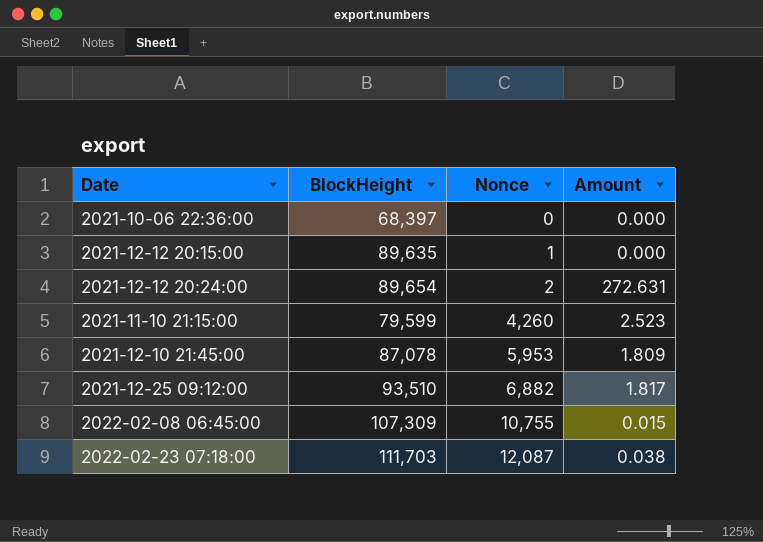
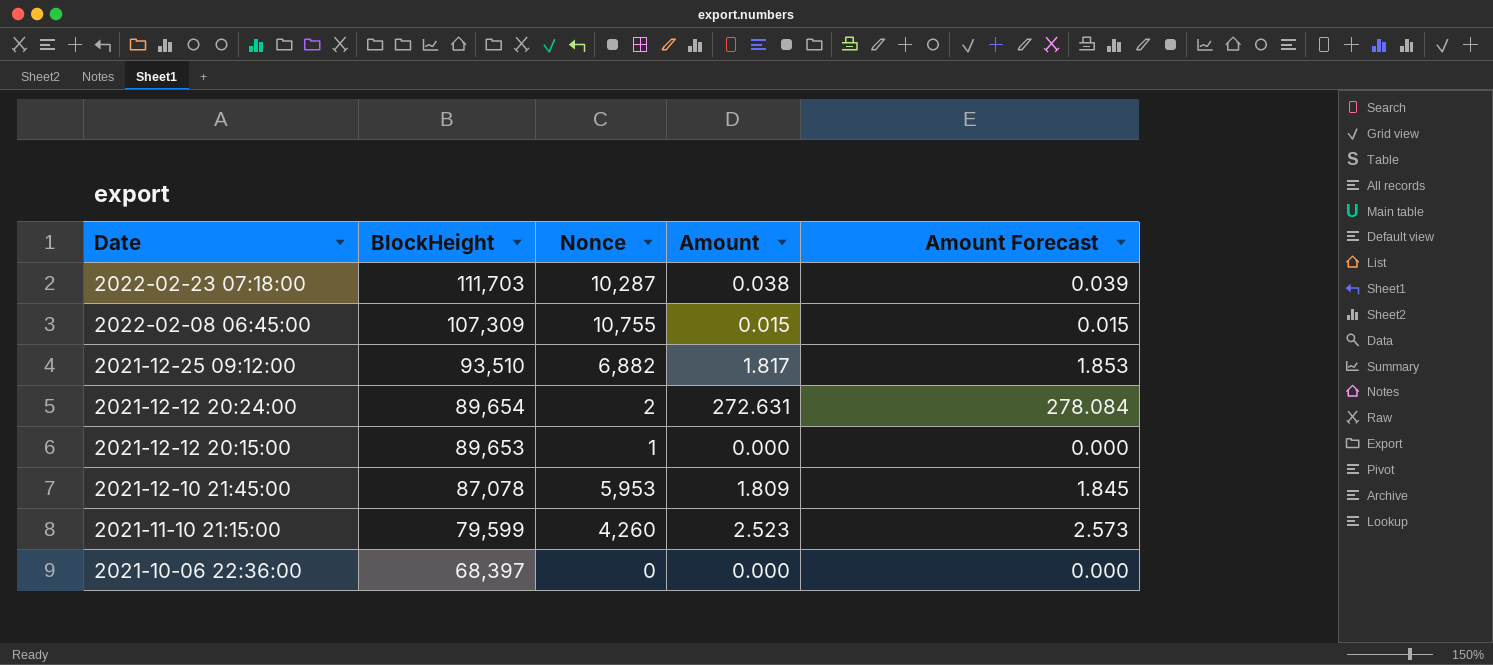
row order: Nonce ascending -> Date descending
column Amount Forecast | formula: none -> [Amount] * 1.02
2022-02-23 07:18:00 | Nonce: 12,087 -> 10,287
2021-12-12 20:15:00 | BlockHeight: 89,635 -> 89,653

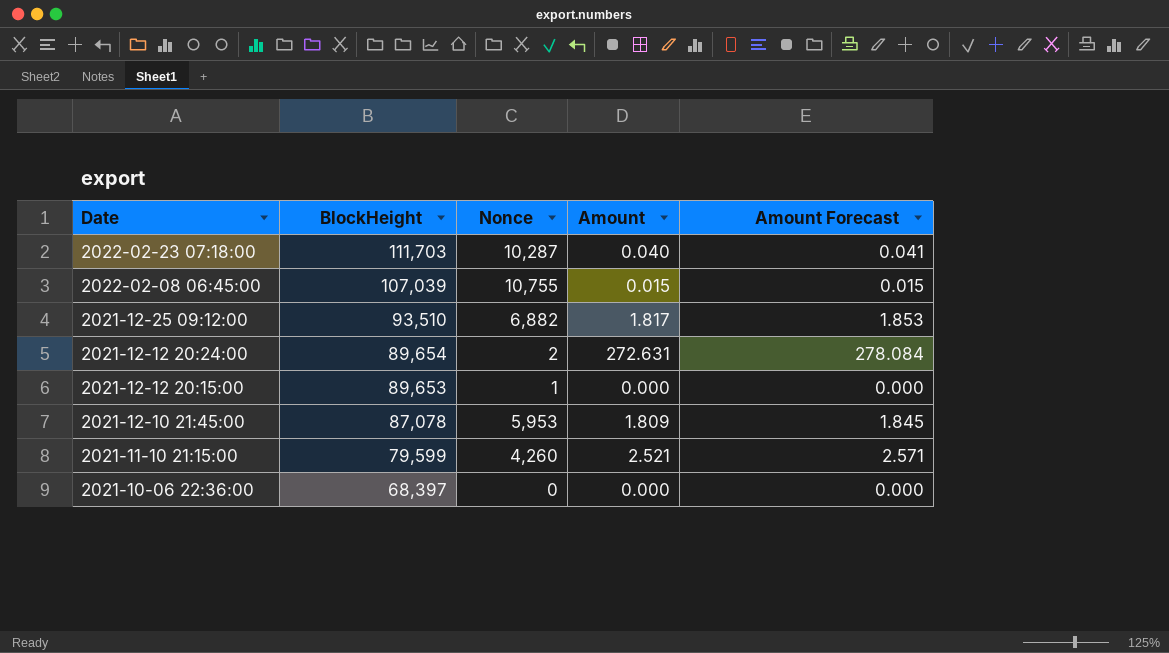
2022-02-23 07:18:00 | Amount: 0.038 -> 0.040
2022-02-23 07:18:00 | Amount Forecast: 0.039 -> 0.041
2022-02-08 06:45:00 | BlockHeight: 107,309 -> 107,039
2021-11-10 21:15:00 | Amount: 2.523 -> 2.521
2021-11-10 21:15:00 | Amount Forecast: 2.573 -> 2.571

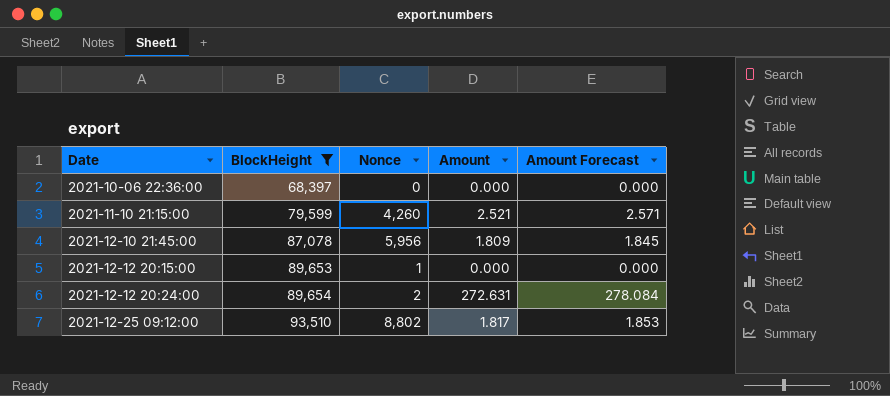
filter: none -> BlockHeight <= 93,510
row order: Date descending -> Date ascending
2021-12-10 21:45:00 | Nonce: 5,953 -> 5,956
2021-12-25 09:12:00 | Nonce: 6,882 -> 8,802

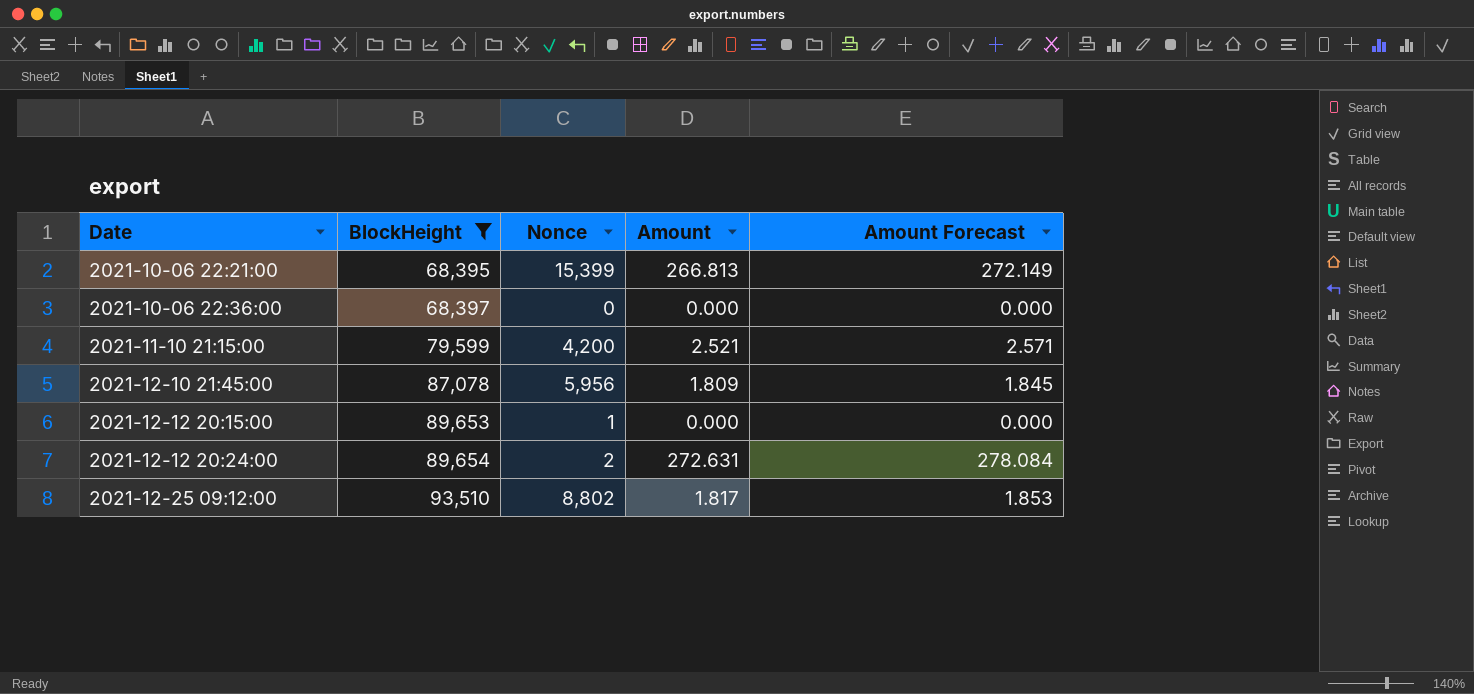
row 2021-10-06 22:21:00: none -> 68,395 | 15,399 | 266.813 | 272.149
2021-11-10 21:15:00 | Nonce: 4,260 -> 4,200

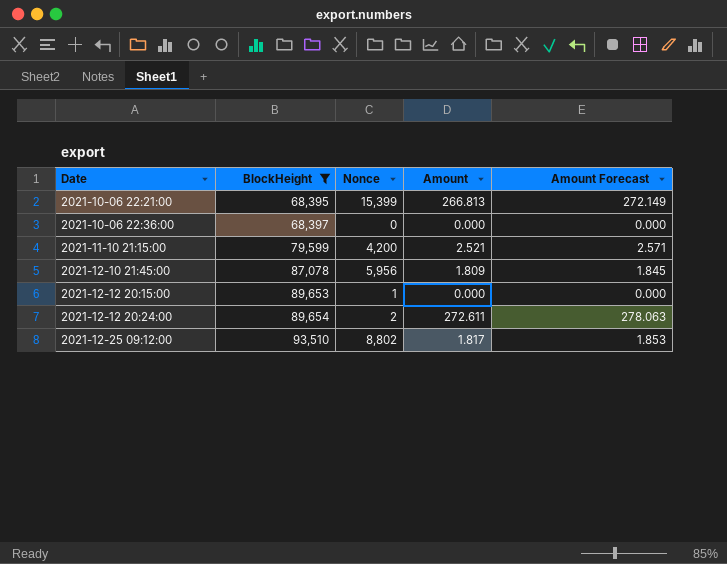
2021-12-12 20:24:00 | Amount: 272.631 -> 272.611
2021-12-12 20:24:00 | Amount Forecast: 278.084 -> 278.063

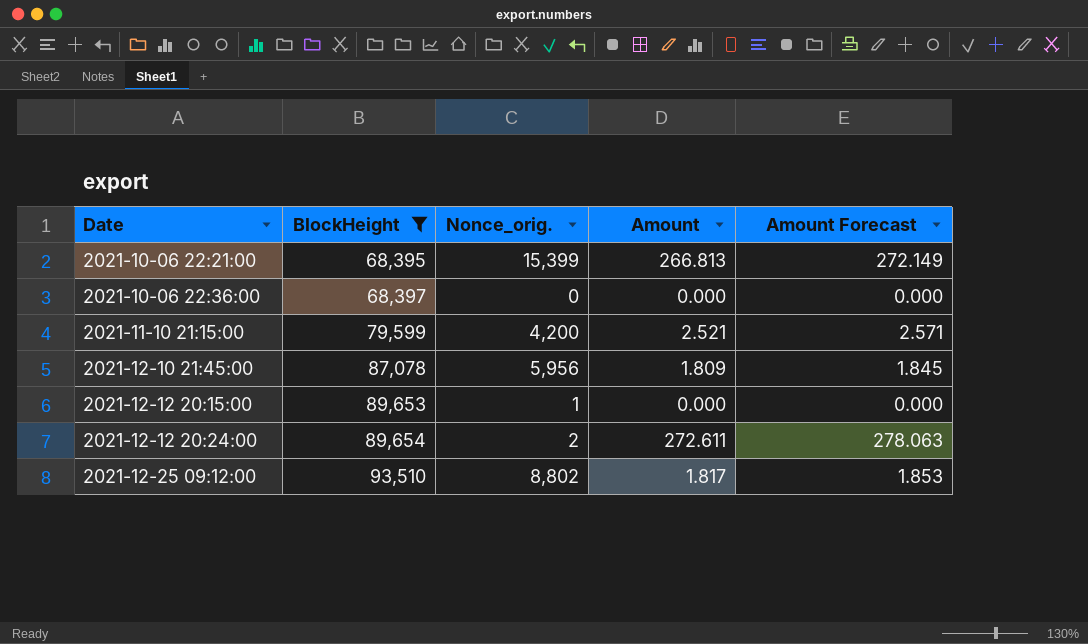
column name: Nonce -> Nonce_orig.

